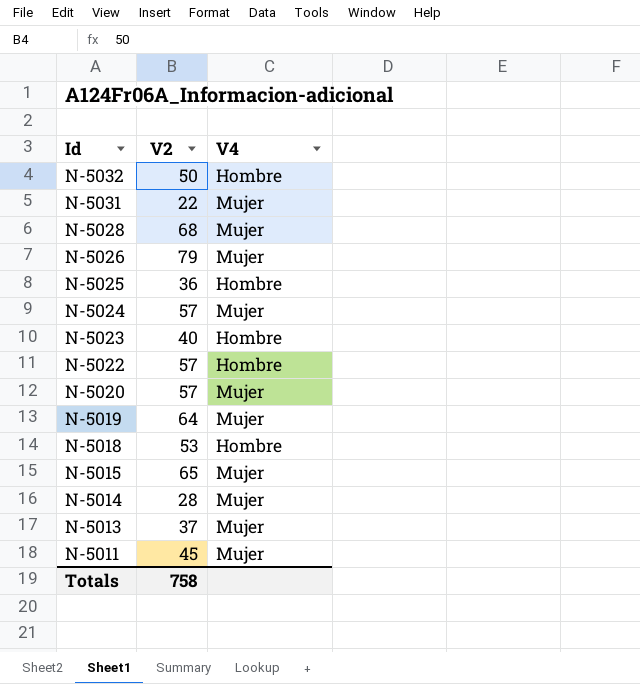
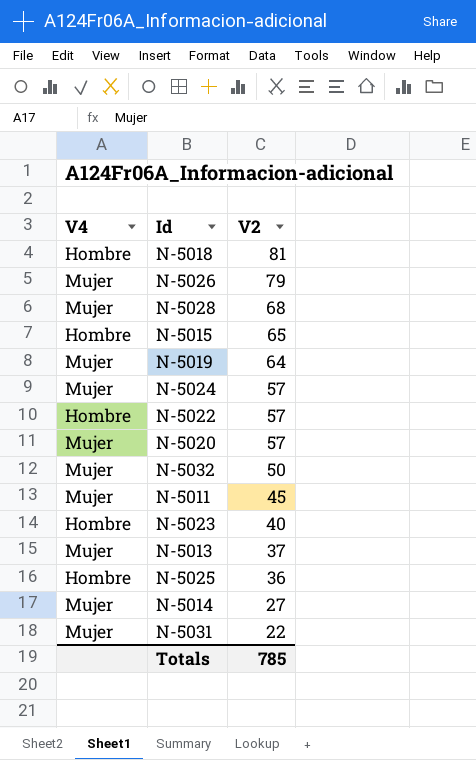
row order: Id descending -> V2 descending
column V4 | position: 3 -> 1
N-5018 | V2: 53 -> 81
N-5015 | V4: Mujer -> Hombre
N-5032 | V4: Hombre -> Mujer
N-5014 | V2: 28 -> 27
Totals | V2: 758 -> 785

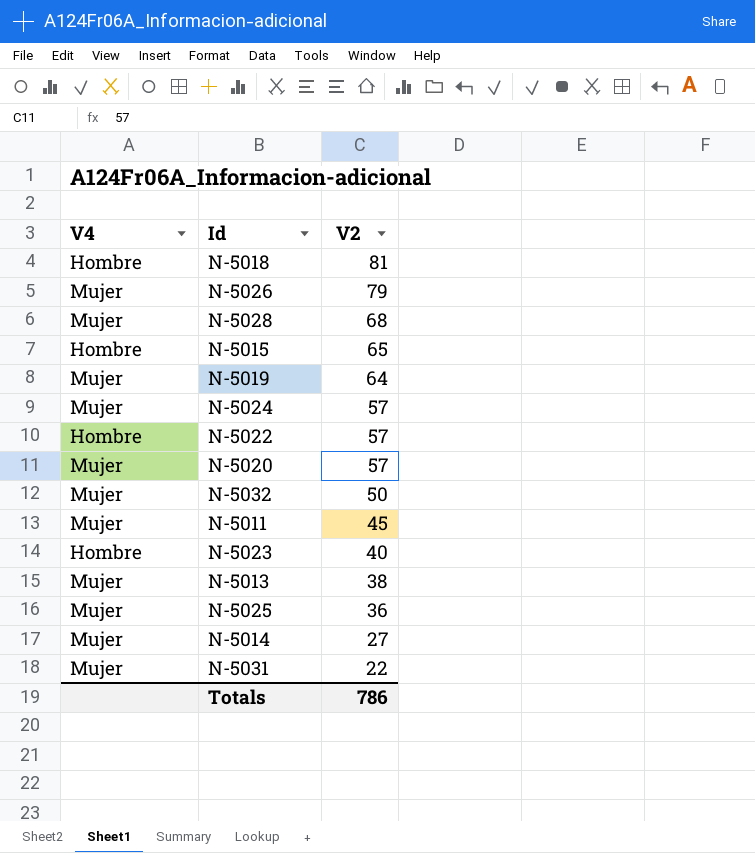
N-5013 | V2: 37 -> 38
N-5025 | V4: Hombre -> Mujer
Totals | V2: 785 -> 786

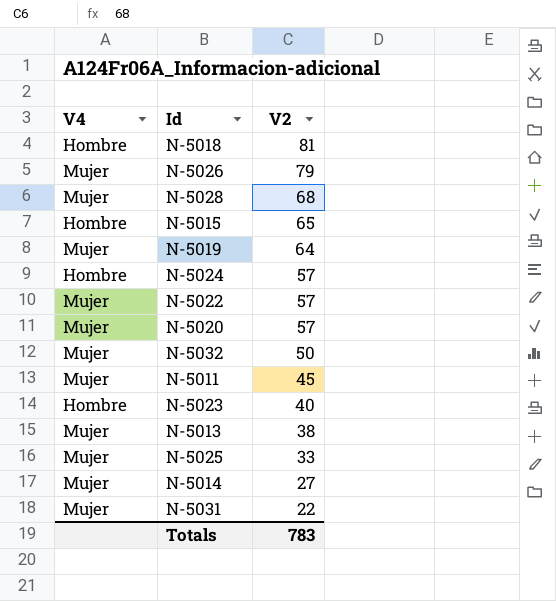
N-5024 | V4: Mujer -> Hombre
N-5022 | V4: Hombre -> Mujer
N-5025 | V2: 36 -> 33
Totals | V2: 786 -> 783

